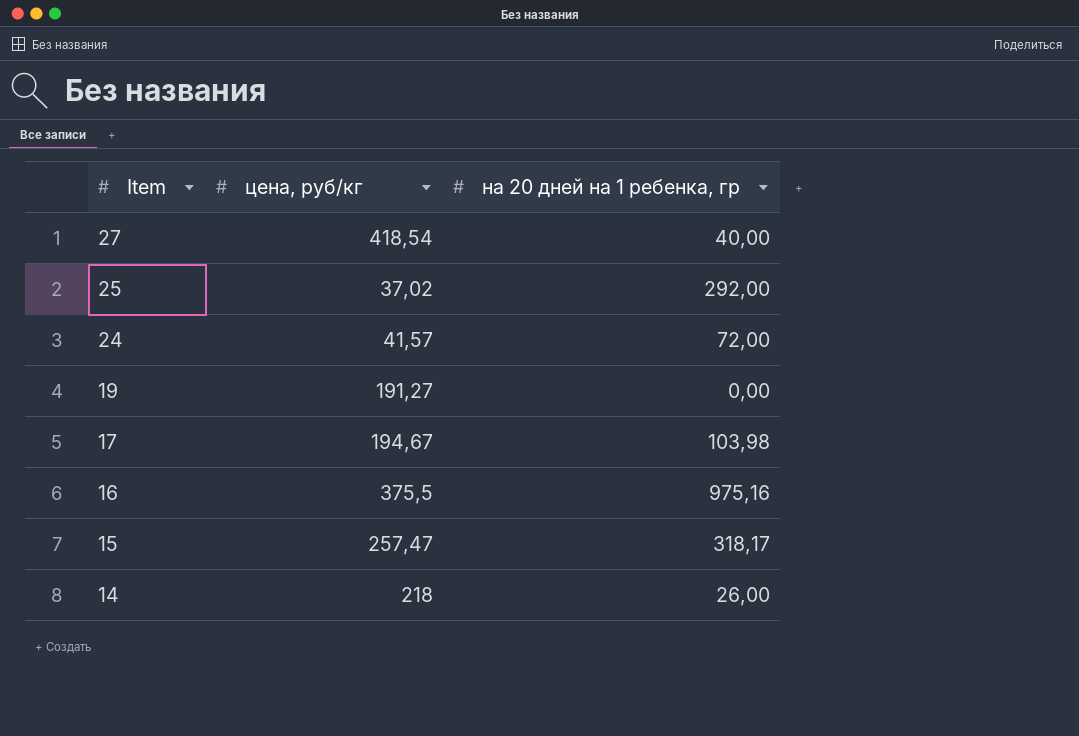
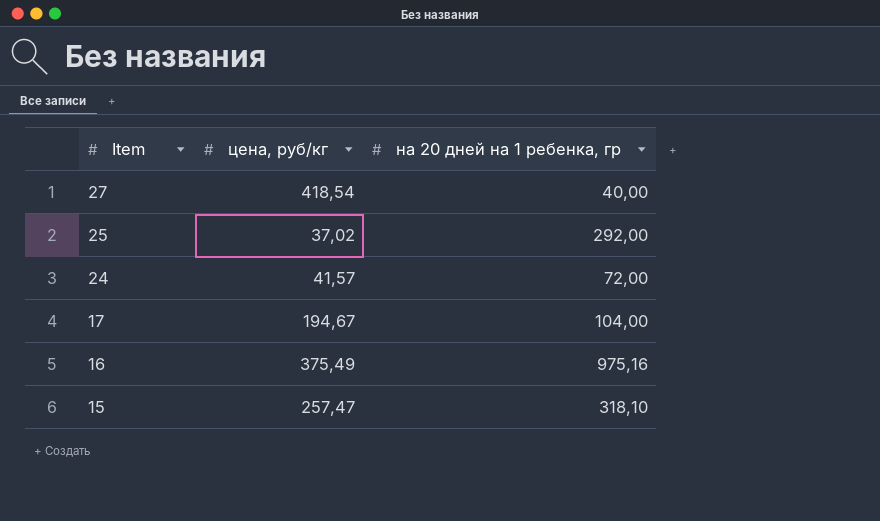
row 19: 191,27 | 0,00 -> none
row 14: 218 | 26,00 -> none
17 | на 20 дней на 1 ребенка, гр: 103,98 -> 104,00
16 | цена, руб/кг: 375,5 -> 375,49
15 | на 20 дней на 1 ребенка, гр: 318,17 -> 318,10

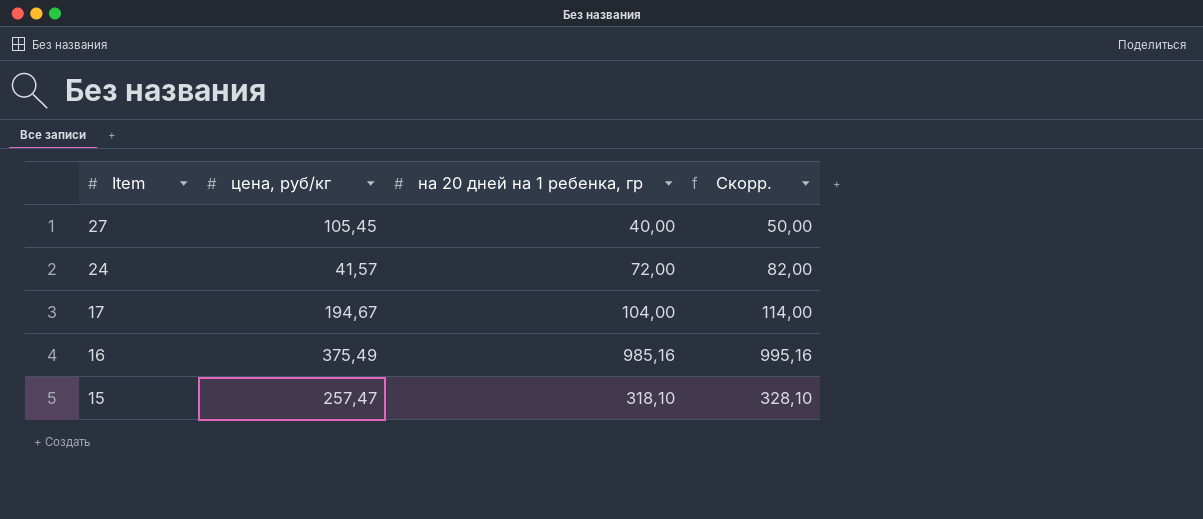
column Скорр. | formula: none -> [на 20 дней на 1 ребенка, гр] + 10
row 25: 37,02 | 292,00 -> none
27 | цена, руб/кг: 418,54 -> 105,45
16 | на 20 дней на 1 ребенка, гр: 975,16 -> 985,16

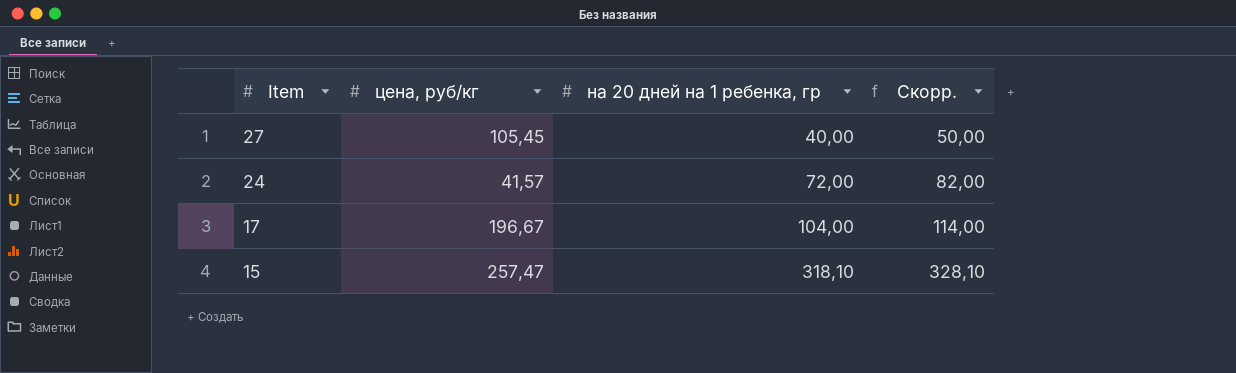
row 16: 375,49 | 985,16 | 995,16 -> none
17 | цена, руб/кг: 194,67 -> 196,67

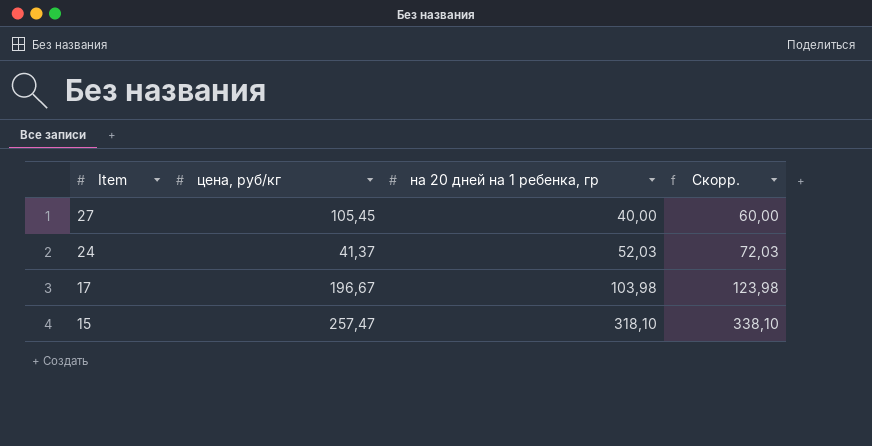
column Скорр. | formula: [на 20 дней на 1 ребенка, гр] + 10 -> [на 20 дней на 1 ребенка, гр] + 20
24 | цена, руб/кг: 41,57 -> 41,37
24 | на 20 дней на 1 ребенка, гр: 72,00 -> 52,03
17 | на 20 дней на 1 ребенка, гр: 104,00 -> 103,98

